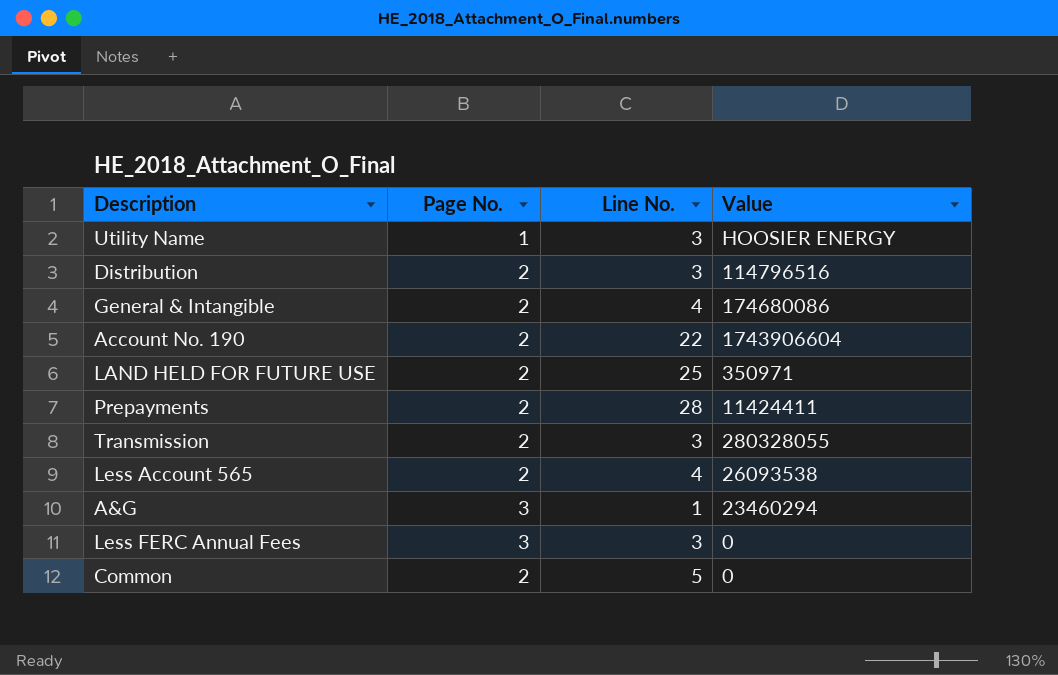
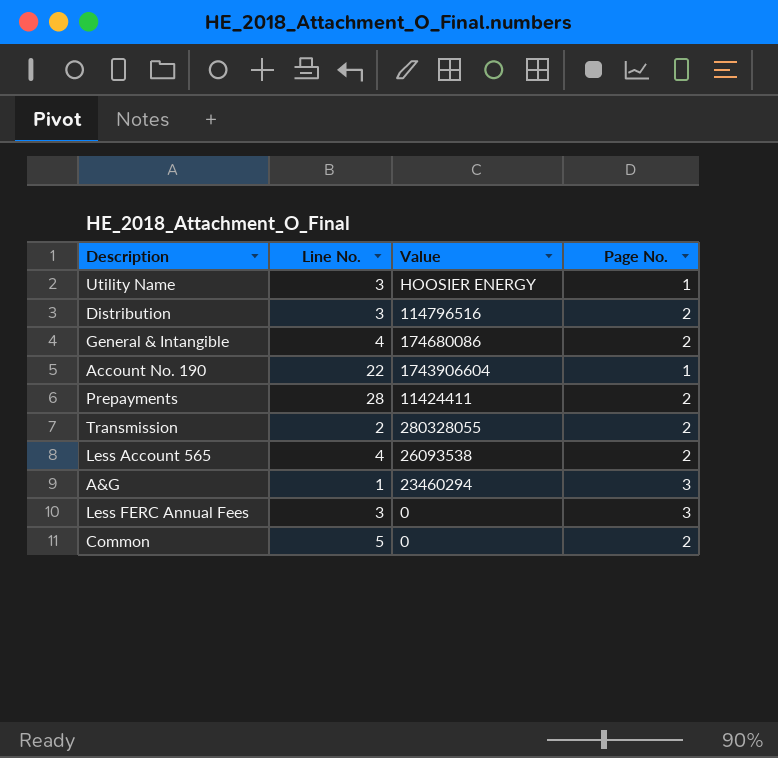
column Page No. | position: 2 -> 4
row LAND HELD FOR FUTURE USE: 2 | 25 | 350971 -> none
Account No. 190 | Page No.: 2 -> 1
Transmission | Line No.: 3 -> 2

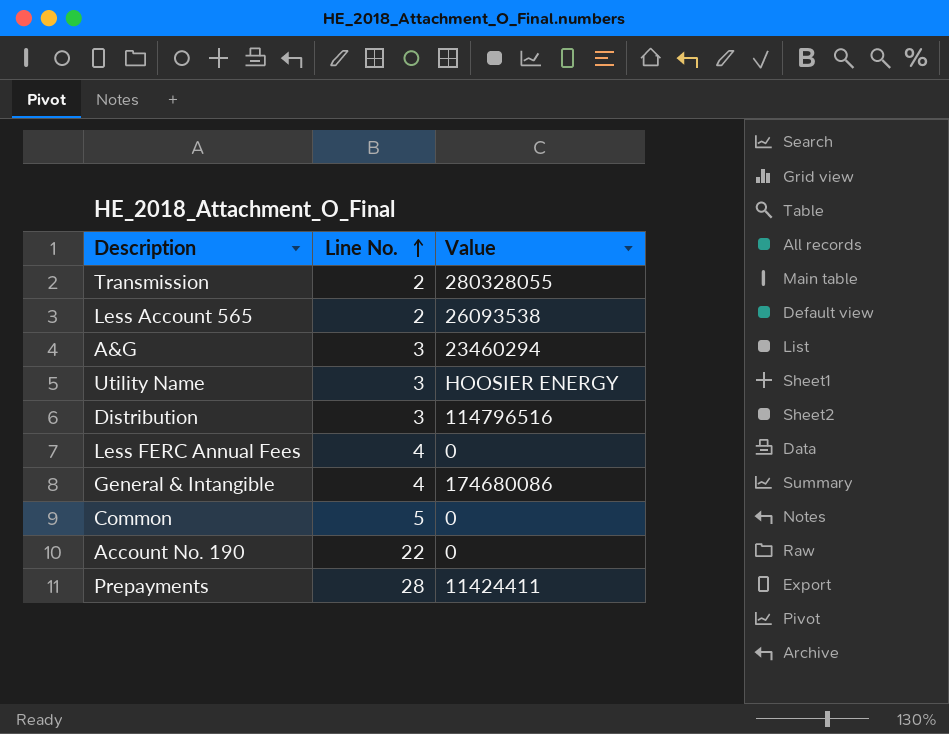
row order: none -> Line No. ascending
column Page No. | position: 4 -> none
Less Account 565 | Line No.: 4 -> 2
A&G | Line No.: 1 -> 3
Less FERC Annual Fees | Line No.: 3 -> 4
Account No. 190 | Value: 1743906604 -> 0

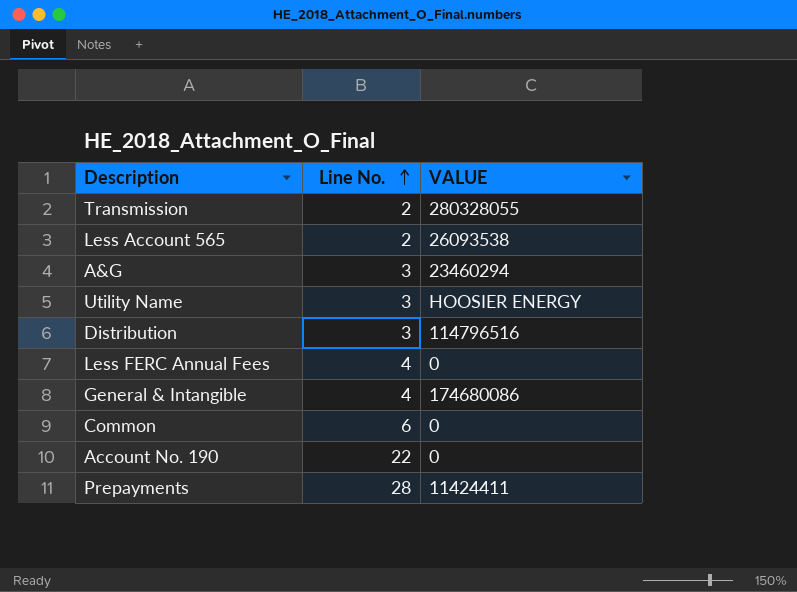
column name: Value -> VALUE
Common | Line No.: 5 -> 6

